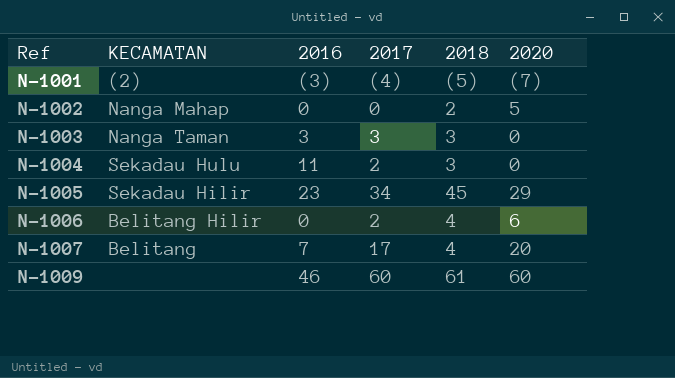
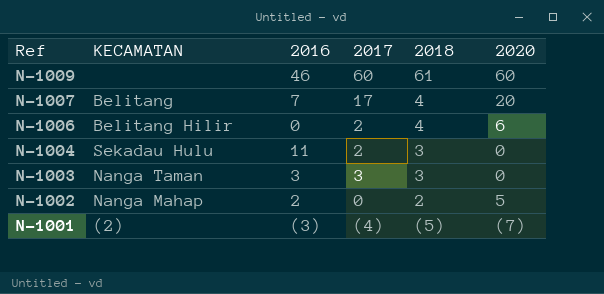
row order: Ref ascending -> Ref descending
row N-1005: Sekadau Hilir | 23 | 34 | 45 | 29 -> none
N-1002 | 2016: 0 -> 2

